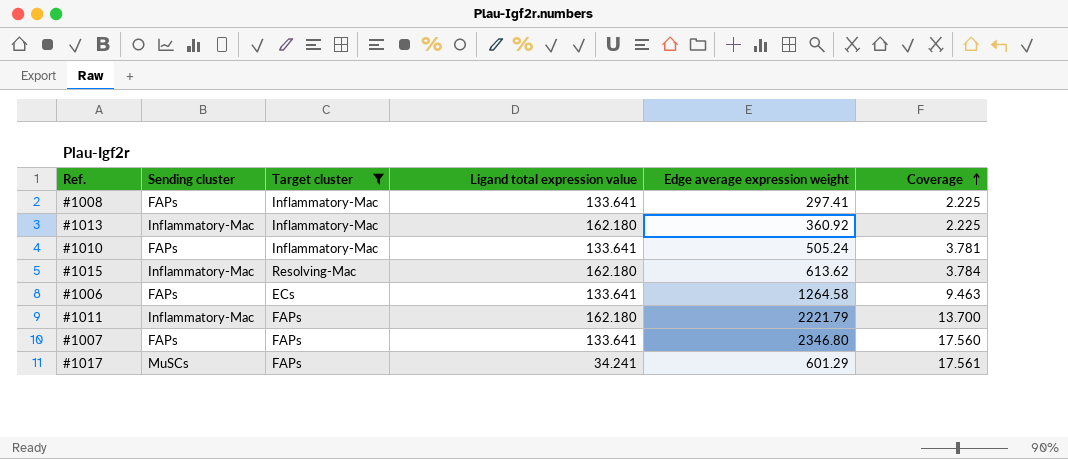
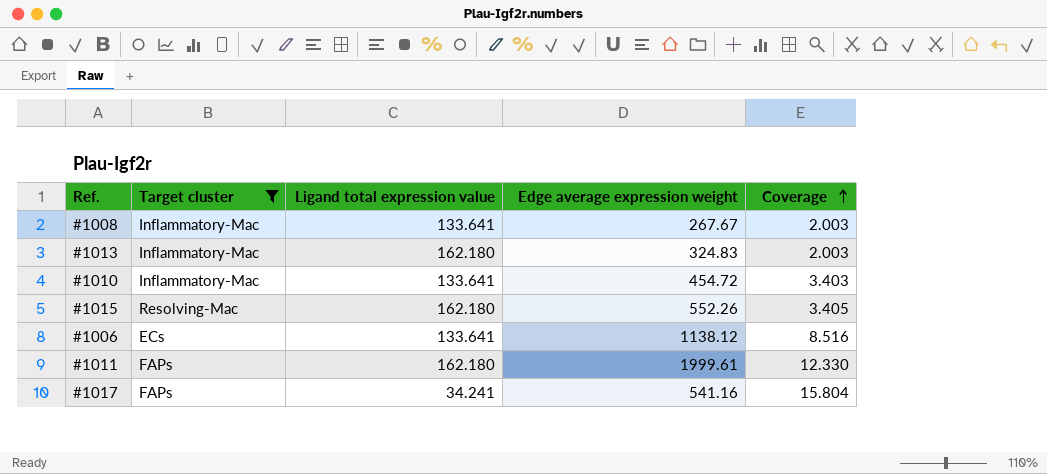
column Sending cluster | position: 2 -> none
row #1007: FAPs | FAPs | 133.641 | 2346.80 | 17.560 -> none
#1008 | Edge average expression weight: 297.41 -> 267.67
#1008 | Coverage: 2.225 -> 2.003
#1013 | Edge average expression weight: 360.92 -> 324.83
#1013 | Coverage: 2.225 -> 2.003
#1010 | Edge average expression weight: 505.24 -> 454.72
#1010 | Coverage: 3.781 -> 3.403
#1015 | Edge average expression weight: 613.62 -> 552.26
#1015 | Coverage: 3.784 -> 3.405
#1006 | Edge average expression weight: 1264.58 -> 1138.12
#1006 | Coverage: 9.463 -> 8.516
#1011 | Edge average expression weight: 2221.79 -> 1999.61
#1011 | Coverage: 13.700 -> 12.330
#1017 | Edge average expression weight: 601.29 -> 541.16
#1017 | Coverage: 17.561 -> 15.804

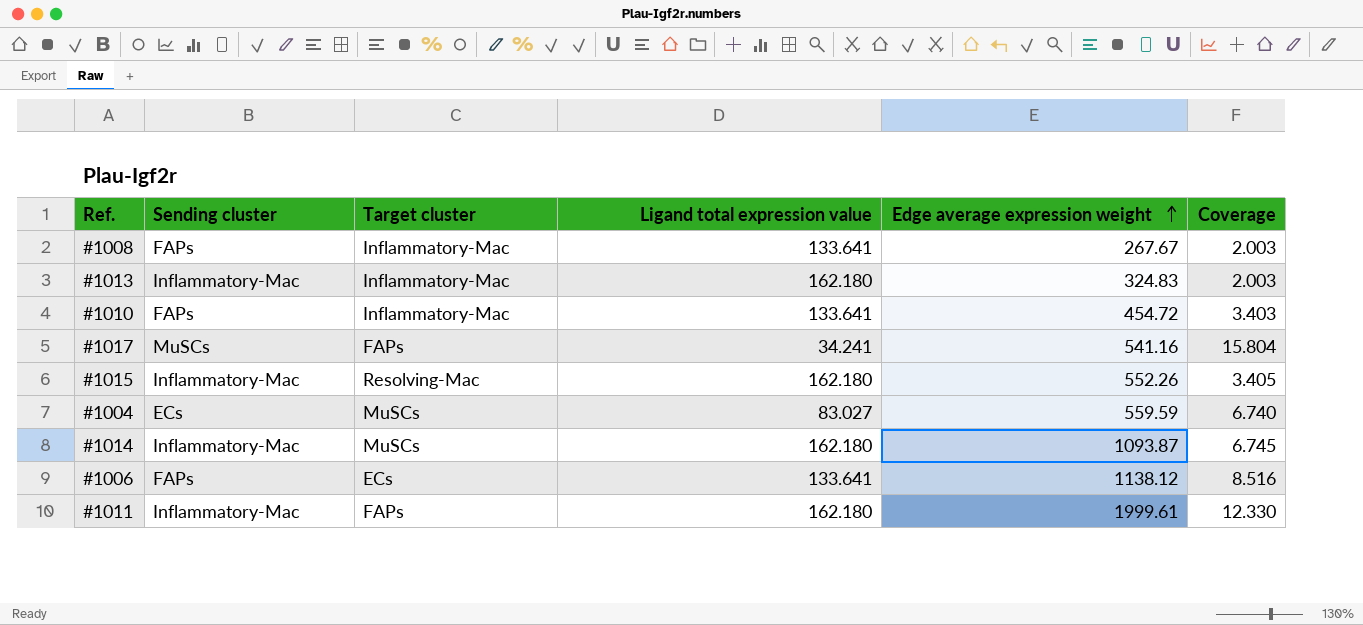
filter: Target cluster != MuSCs -> none
row order: Coverage ascending -> Edge average expression weight ascending
column Sending cluster | position: none -> 2

